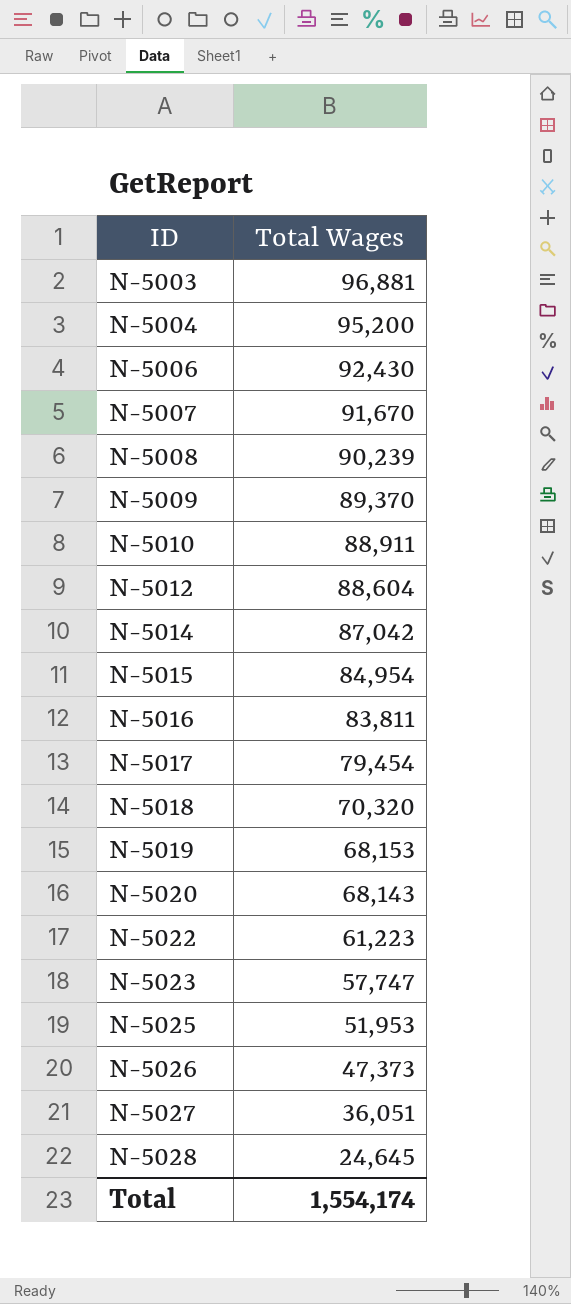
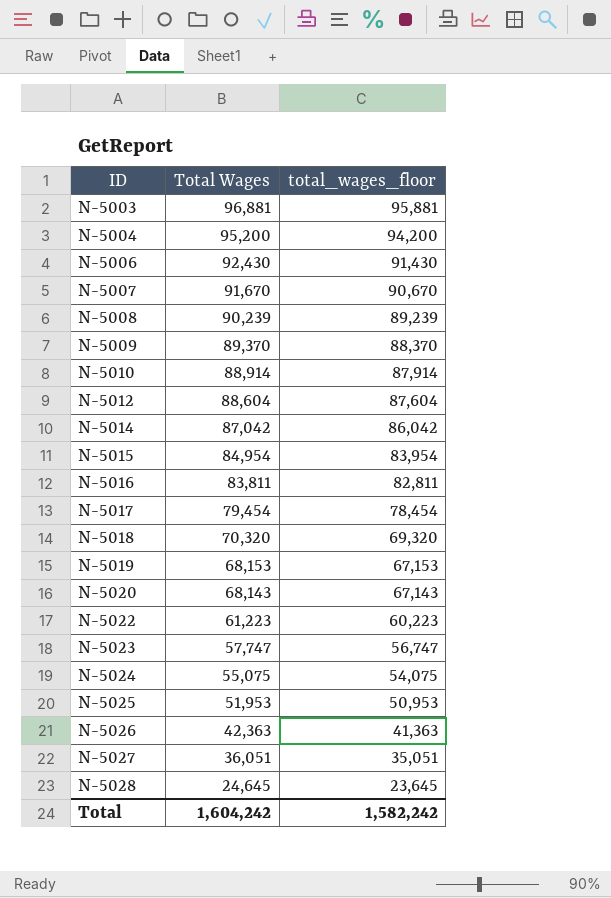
column total_wages_floor | formula: none -> [Total Wages] - 1000
N-5010 | Total Wages: 88,911 -> 88,914
row N-5024: none -> 55,075 | 54,075
N-5026 | Total Wages: 47,373 -> 42,363
Total | Total Wages: 1,554,174 -> 1,604,242

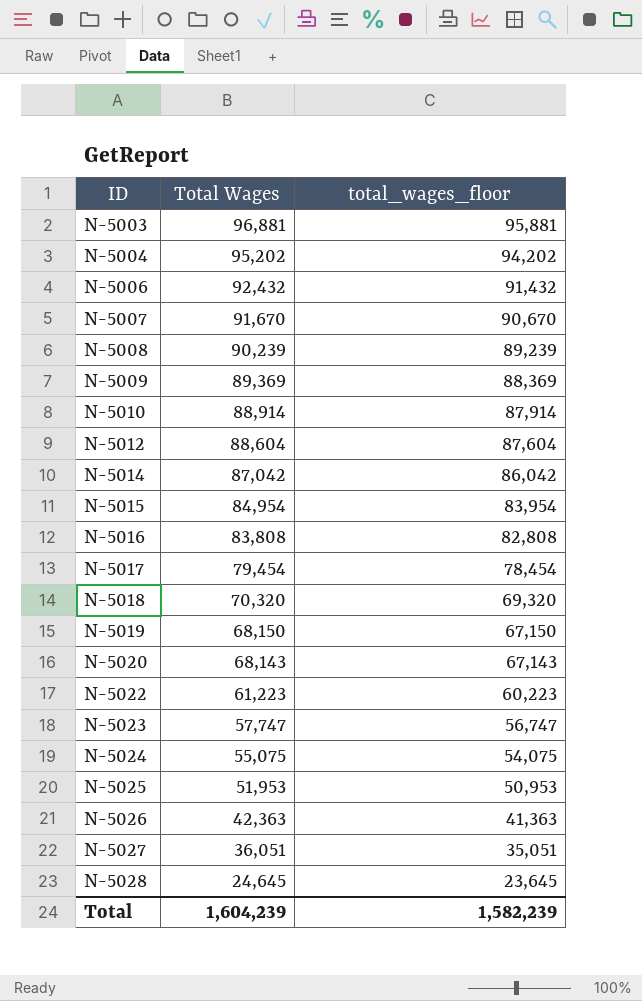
N-5004 | Total Wages: 95,200 -> 95,202
N-5004 | total_wages_floor: 94,200 -> 94,202
N-5006 | Total Wages: 92,430 -> 92,432
N-5006 | total_wages_floor: 91,430 -> 91,432
N-5009 | Total Wages: 89,370 -> 89,369
N-5009 | total_wages_floor: 88,370 -> 88,369
N-5016 | Total Wages: 83,811 -> 83,808
N-5016 | total_wages_floor: 82,811 -> 82,808
N-5019 | Total Wages: 68,153 -> 68,150
N-5019 | total_wages_floor: 67,153 -> 67,150
Total | Total Wages: 1,604,242 -> 1,604,239
Total | total_wages_floor: 1,582,242 -> 1,582,239

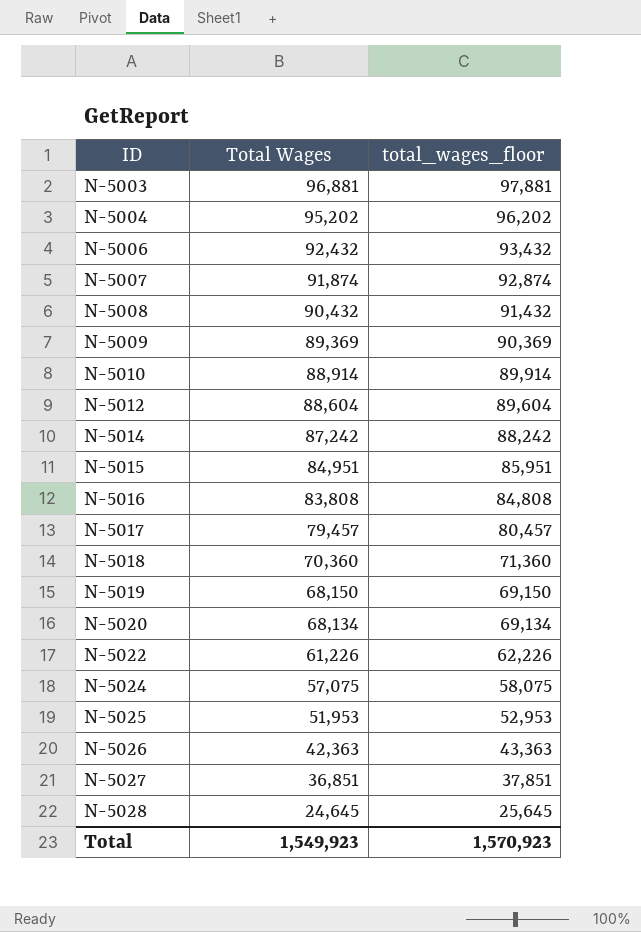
column total_wages_floor | formula: [Total Wages] - 1000 -> [Total Wages] + 1000
row N-5023: 57,747 | 56,747 -> none
N-5007 | Total Wages: 91,670 -> 91,874
N-5008 | Total Wages: 90,239 -> 90,432
N-5014 | Total Wages: 87,042 -> 87,242
N-5015 | Total Wages: 84,954 -> 84,951
N-5017 | Total Wages: 79,454 -> 79,457
N-5018 | Total Wages: 70,320 -> 70,360
N-5020 | Total Wages: 68,143 -> 68,134
N-5022 | Total Wages: 61,223 -> 61,226
N-5024 | Total Wages: 55,075 -> 57,075
N-5027 | Total Wages: 36,051 -> 36,851
Total | Total Wages: 1,604,239 -> 1,549,923
Total | total_wages_floor: 1,582,239 -> 1,570,923

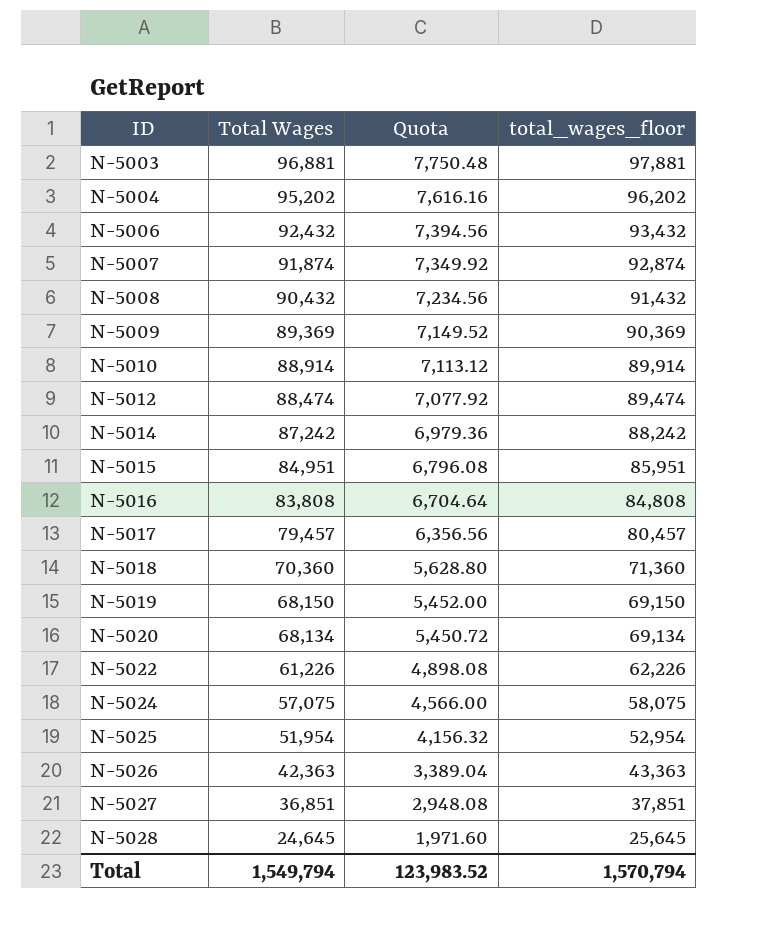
column Quota | formula: none -> [Total Wages] * 0.08
N-5012 | Total Wages: 88,604 -> 88,474
N-5012 | total_wages_floor: 89,604 -> 89,474
N-5025 | Total Wages: 51,953 -> 51,954
N-5025 | total_wages_floor: 52,953 -> 52,954
Total | Total Wages: 1,549,923 -> 1,549,794
Total | total_wages_floor: 1,570,923 -> 1,570,794

